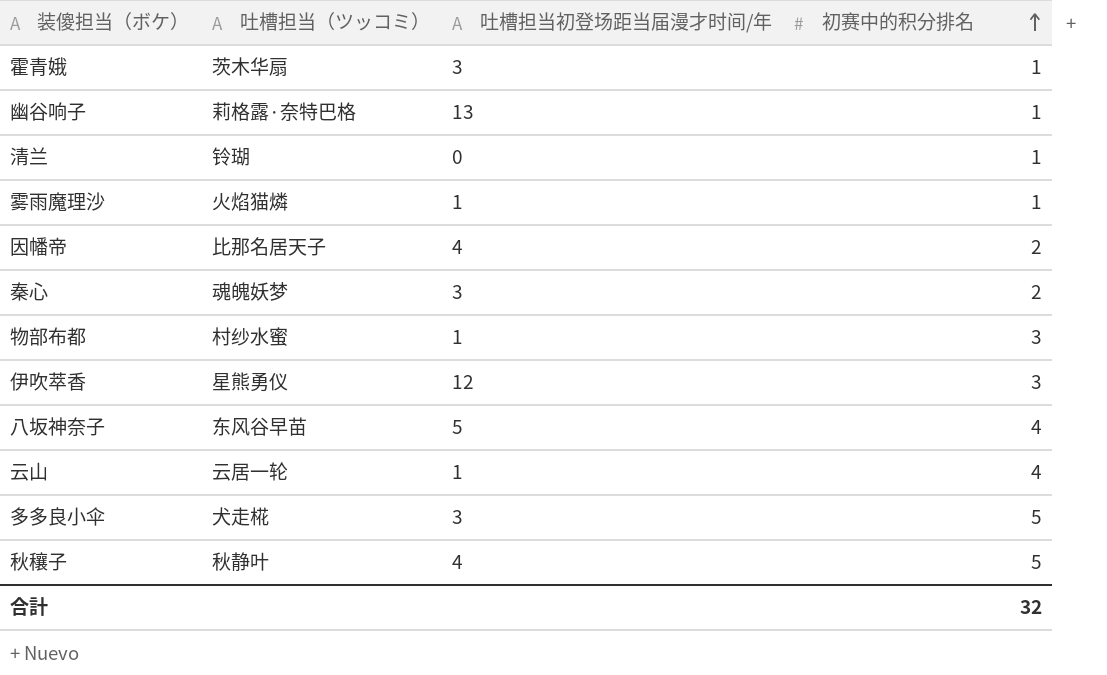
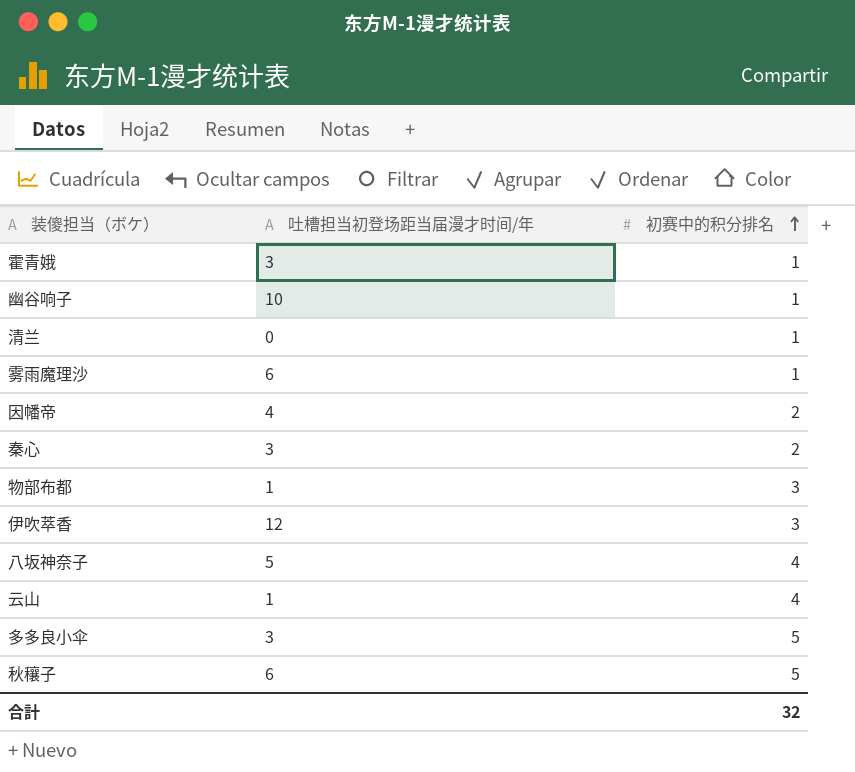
column 吐槽担当（ツッコミ） | position: 2 -> none
幽谷响子 | 吐槽担当初登场距当届漫才时间/年: 13 -> 10
雾雨魔理沙 | 吐槽担当初登场距当届漫才时间/年: 1 -> 6
秋穰子 | 吐槽担当初登场距当届漫才时间/年: 4 -> 6

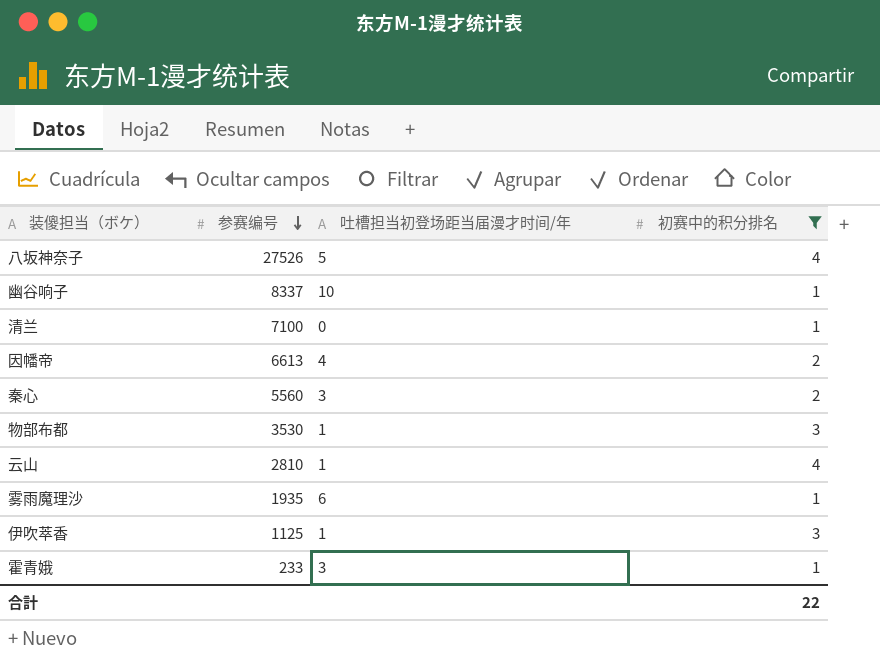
filter: none -> 初赛中的积分排名 != 5
row order: 初赛中的积分排名 ascending -> 参赛编号 descending
column 参赛编号 | position: none -> 2
伊吹萃香 | 吐槽担当初登场距当届漫才时间/年: 12 -> 1
合計 | 初赛中的积分排名: 32 -> 22

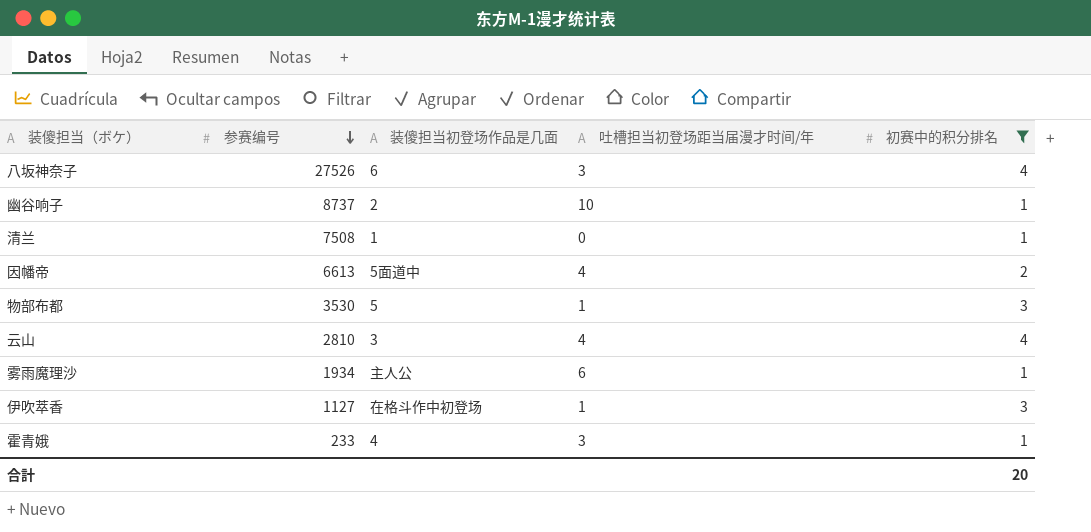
column 装傻担当初登场作品是几面 | position: none -> 3
row 秦心: 5560 | 3 | 2 -> none
八坂神奈子 | 吐槽担当初登场距当届漫才时间/年: 5 -> 3
幽谷响子 | 参赛编号: 8337 -> 8737
清兰 | 参赛编号: 7100 -> 7508
云山 | 吐槽担当初登场距当届漫才时间/年: 1 -> 4
雾雨魔理沙 | 参赛编号: 1935 -> 1934
伊吹萃香 | 参赛编号: 1125 -> 1127
合計 | 初赛中的积分排名: 22 -> 20

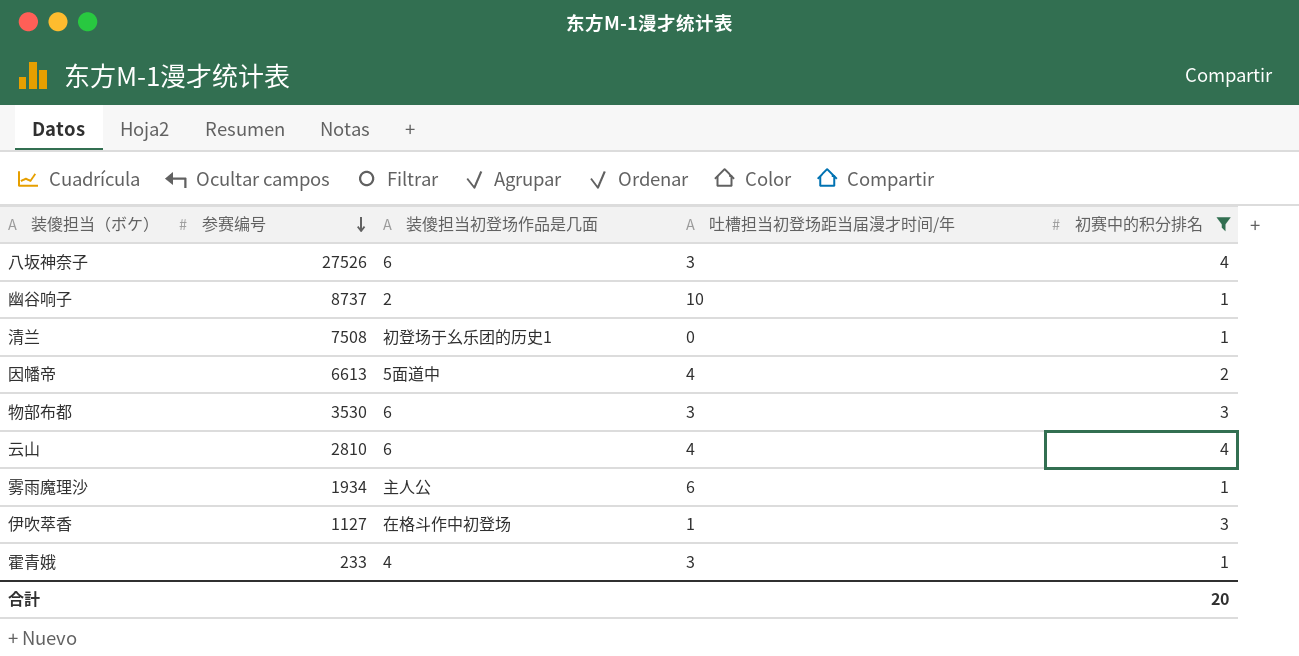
清兰 | 装傻担当初登场作品是几面: 1 -> 初登场于幺乐团的历史1
物部布都 | 装傻担当初登场作品是几面: 5 -> 6
物部布都 | 吐槽担当初登场距当届漫才时间/年: 1 -> 3
云山 | 装傻担当初登场作品是几面: 3 -> 6

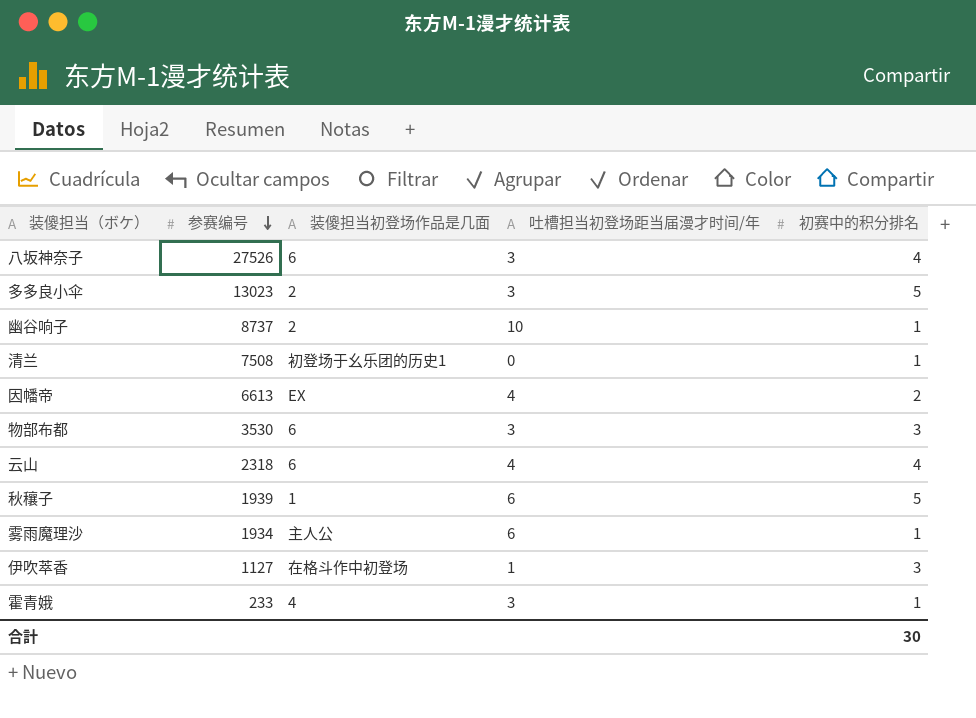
filter: 初赛中的积分排名 != 5 -> none
因幡帝 | 装傻担当初登场作品是几面: 5面道中 -> EX
云山 | 参赛编号: 2810 -> 2318
合計 | 初赛中的积分排名: 20 -> 30

